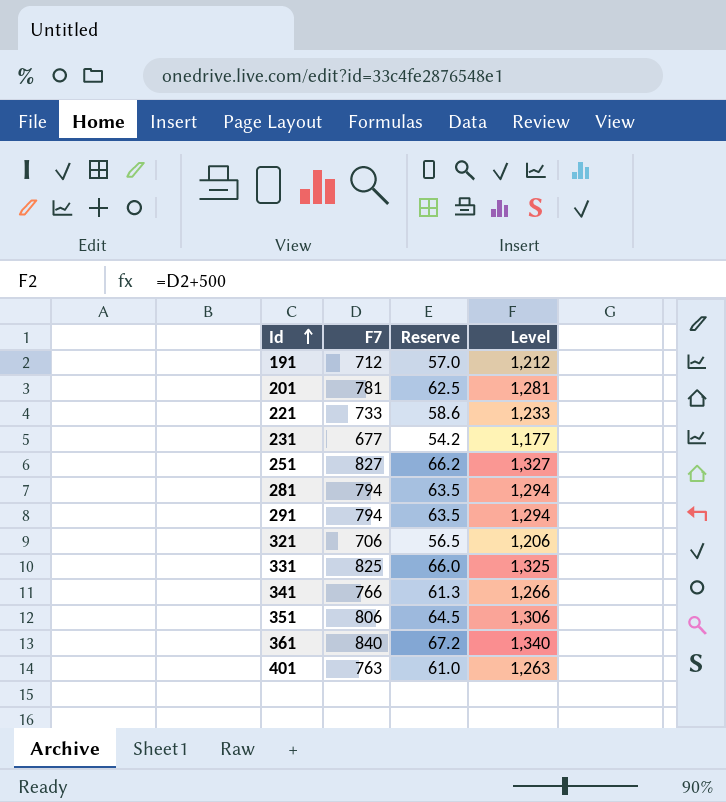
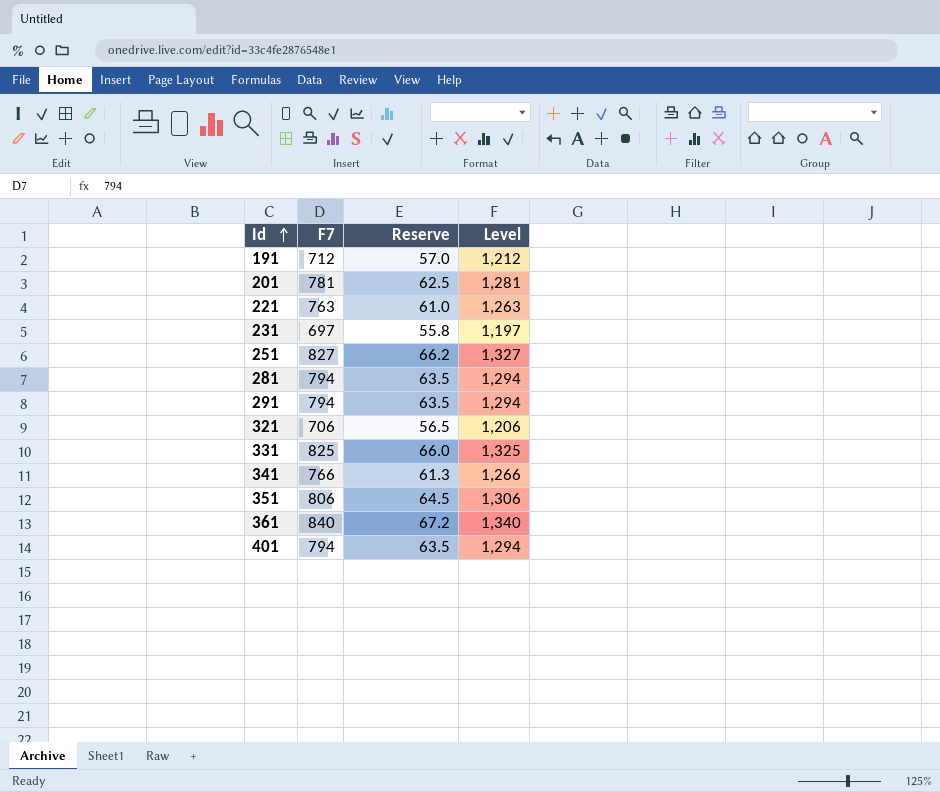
221 | F7: 733 -> 763
221 | Reserve: 58.6 -> 61.0
221 | Level: 1,233 -> 1,263
231 | F7: 677 -> 697
231 | Reserve: 54.2 -> 55.8
231 | Level: 1,177 -> 1,197
401 | F7: 763 -> 794
401 | Reserve: 61.0 -> 63.5
401 | Level: 1,263 -> 1,294

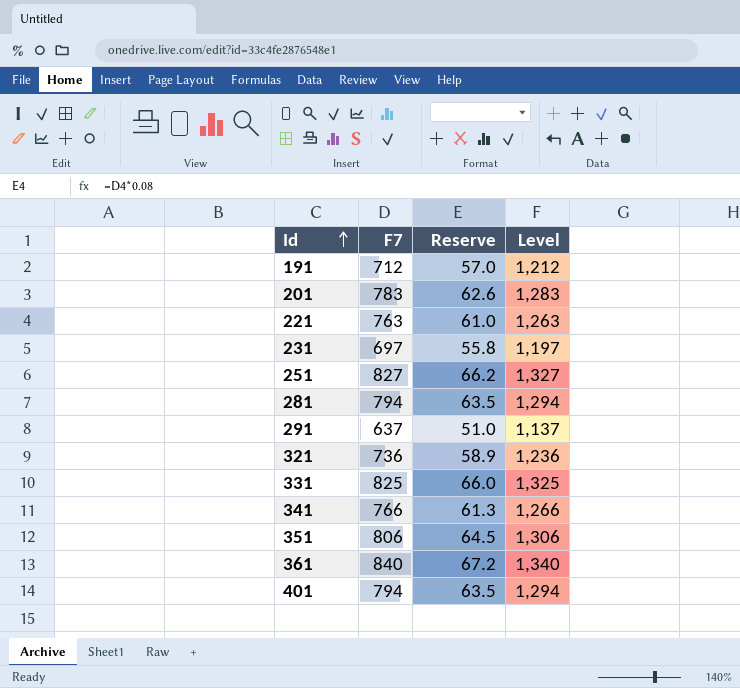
201 | F7: 781 -> 783
201 | Reserve: 62.5 -> 62.6
201 | Level: 1,281 -> 1,283
291 | F7: 794 -> 637
291 | Reserve: 63.5 -> 51.0
291 | Level: 1,294 -> 1,137
321 | F7: 706 -> 736
321 | Reserve: 56.5 -> 58.9
321 | Level: 1,206 -> 1,236

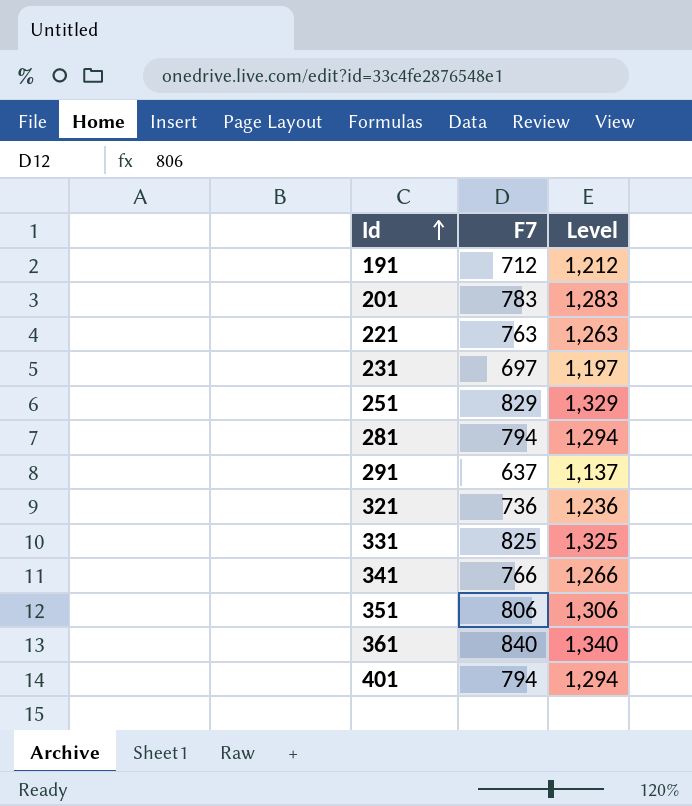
column Reserve | formula: [F7] * 0.08 -> none
251 | F7: 827 -> 829
251 | Level: 1,327 -> 1,329

